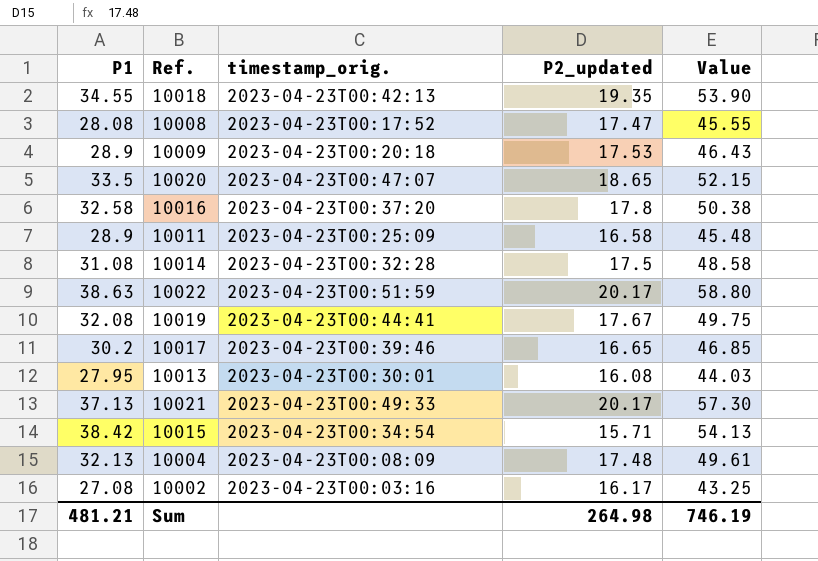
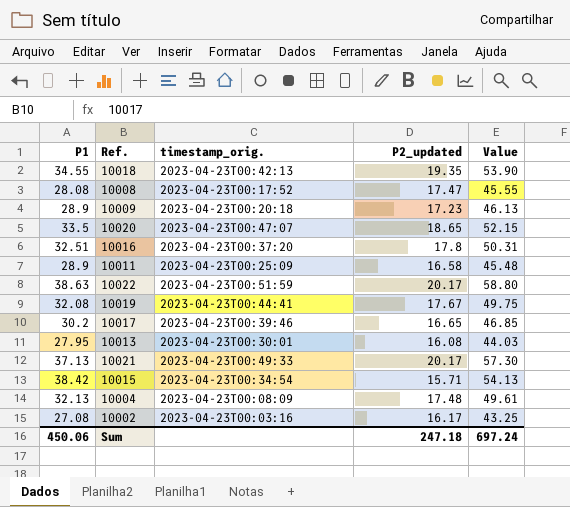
row 10014: 31.08 | 2023-04-23T00:32:28 | 17.5 | 48.58 -> none
10009 | P2_updated: 17.53 -> 17.23
10009 | Value: 46.43 -> 46.13
10016 | P1: 32.58 -> 32.51
10016 | Value: 50.38 -> 50.31
Sum | P1: 481.21 -> 450.06
Sum | P2_updated: 264.98 -> 247.18
Sum | Value: 746.19 -> 697.24

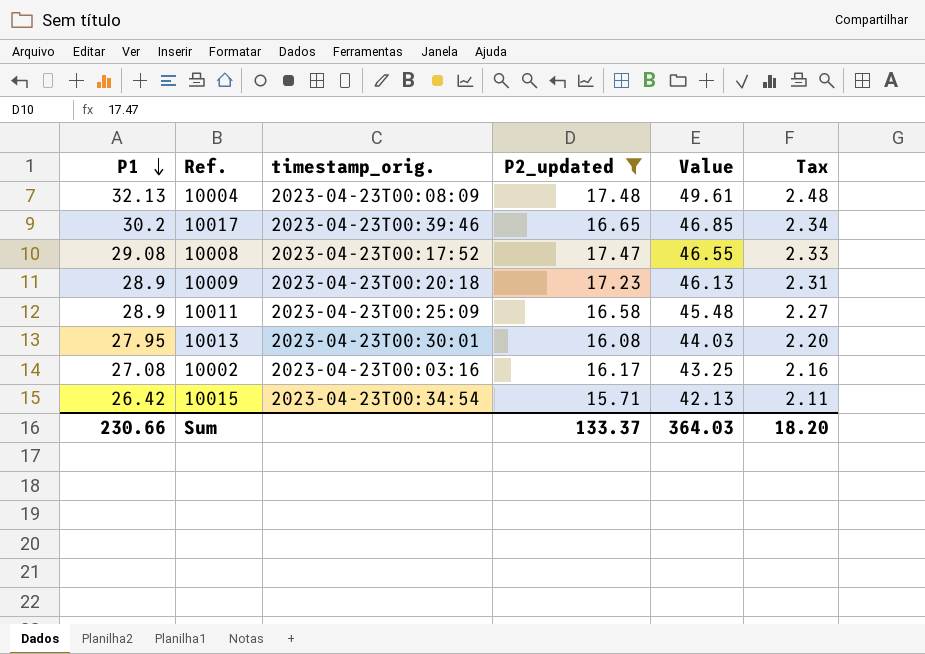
filter: none -> P2_updated <= 17.48
row order: none -> P1 descending
column Tax | formula: none -> [Value] * 0.05
10008 | P1: 28.08 -> 29.08
10008 | Value: 45.55 -> 46.55
10015 | P1: 38.42 -> 26.42
10015 | Value: 54.13 -> 42.13
Sum | P1: 450.06 -> 230.66
Sum | P2_updated: 247.18 -> 133.37
Sum | Value: 697.24 -> 364.03

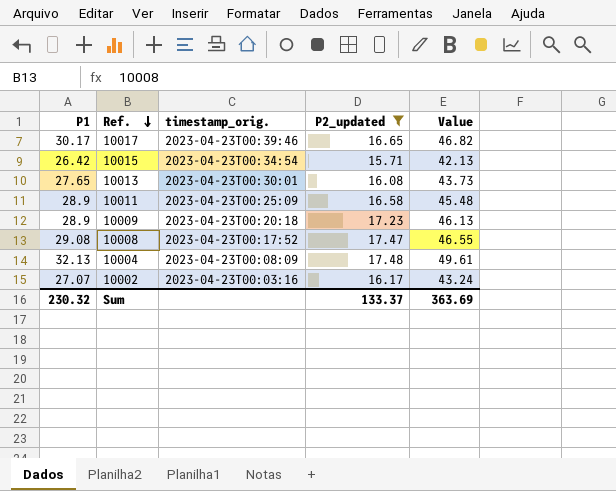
row order: P1 descending -> Ref. descending
column Tax | formula: [Value] * 0.05 -> none
10017 | P1: 30.2 -> 30.17
10017 | Value: 46.85 -> 46.82
10013 | P1: 27.95 -> 27.65
10013 | Value: 44.03 -> 43.73
10002 | P1: 27.08 -> 27.07
10002 | Value: 43.25 -> 43.24
Sum | P1: 230.66 -> 230.32
Sum | Value: 364.03 -> 363.69

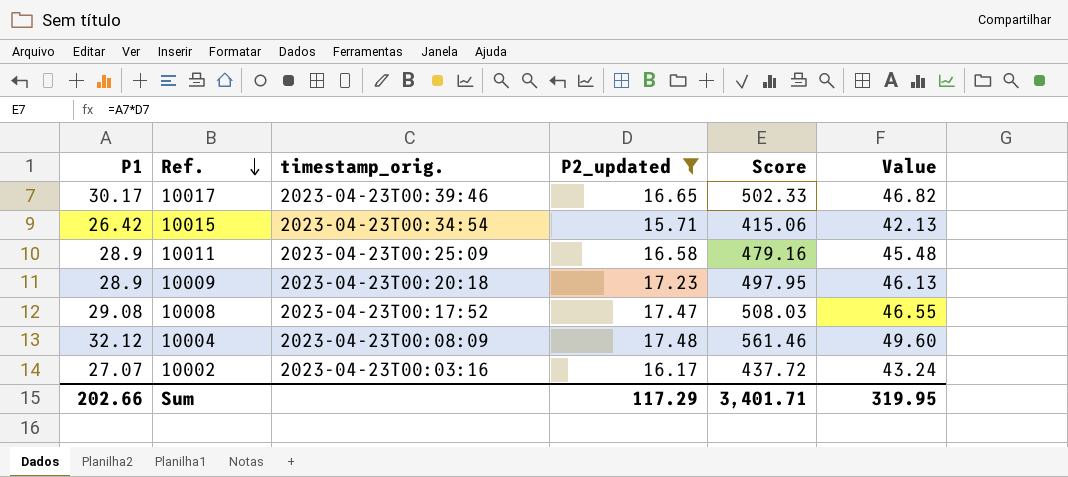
column Score | formula: none -> [P1] * [P2_updated]
row 10013: 27.65 | 2023-04-23T00:30:01 | 16.08 | 43.73 -> none
10004 | P1: 32.13 -> 32.12
10004 | Value: 49.61 -> 49.60
Sum | P1: 230.32 -> 202.66
Sum | P2_updated: 133.37 -> 117.29
Sum | Value: 363.69 -> 319.95

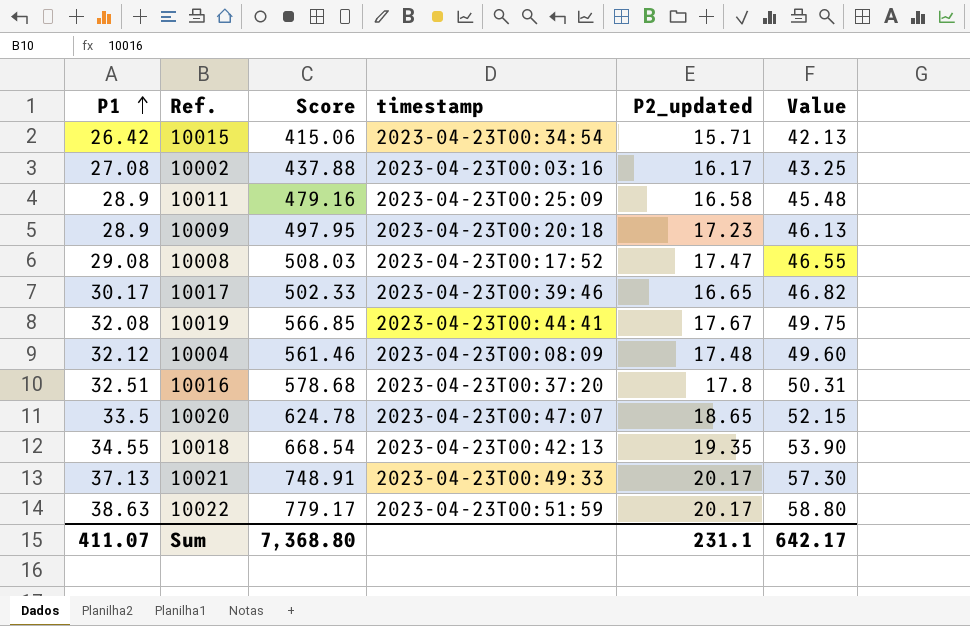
filter: P2_updated <= 17.48 -> none
row order: Ref. descending -> P1 ascending
column Score | position: 5 -> 3
column name: timestamp_orig. -> timestamp
10002 | P1: 27.07 -> 27.08
10002 | Score: 437.72 -> 437.88
10002 | Value: 43.24 -> 43.25
Sum | P1: 202.66 -> 411.07
Sum | Score: 3,401.71 -> 7,368.80
Sum | P2_updated: 117.29 -> 231.1
Sum | Value: 319.95 -> 642.17

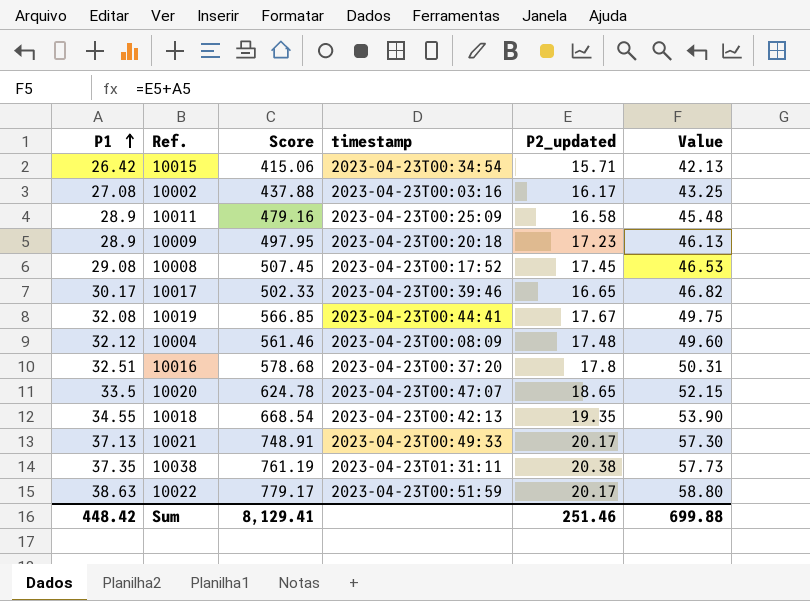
10008 | Score: 508.03 -> 507.45
10008 | P2_updated: 17.47 -> 17.45
10008 | Value: 46.55 -> 46.53
row 10038: none -> 37.35 | 761.19 | 2023-04-23T01:31:11 | 20.38 | 57.73
Sum | P1: 411.07 -> 448.42
Sum | Score: 7,368.80 -> 8,129.41
Sum | P2_updated: 231.1 -> 251.46
Sum | Value: 642.17 -> 699.88

